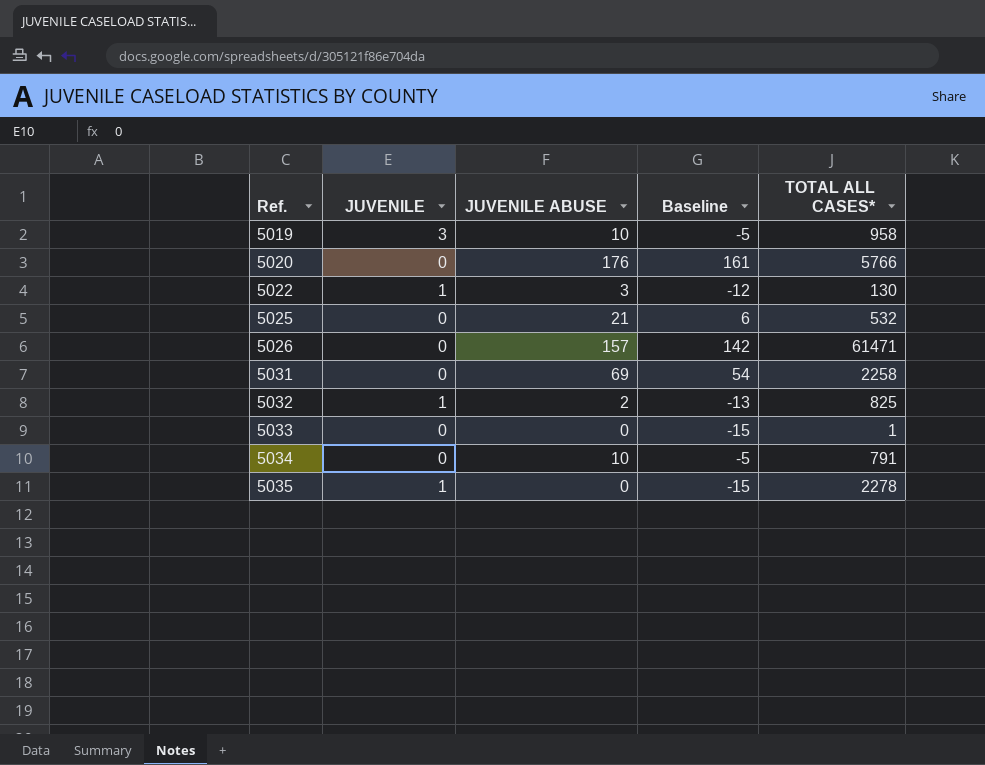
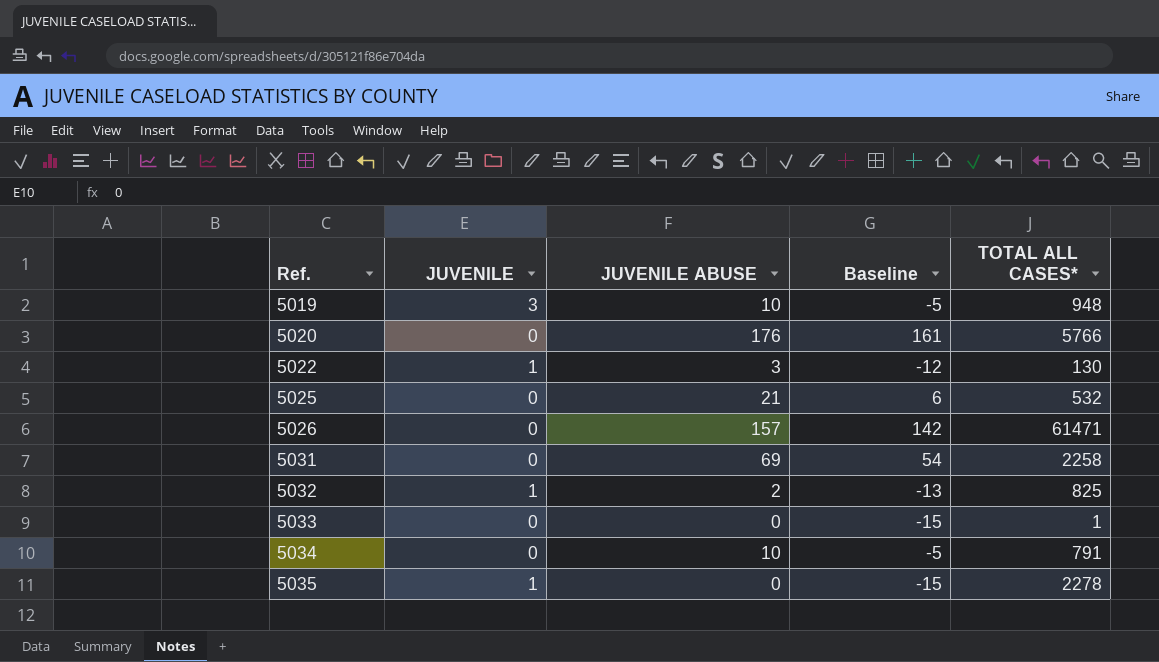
5019 | TOTAL ALL CASES*: 958 -> 948

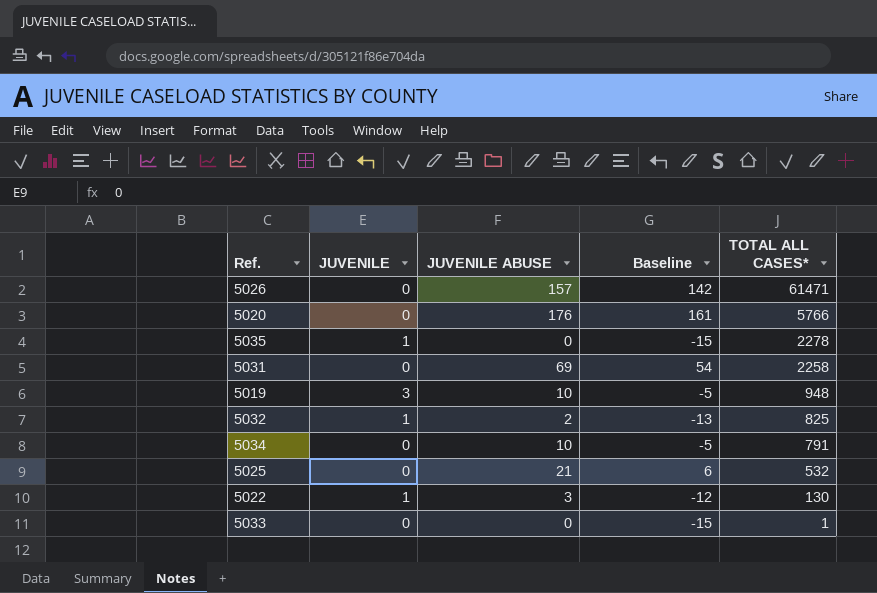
row order: Ref. ascending -> TOTAL ALL CASES* descending

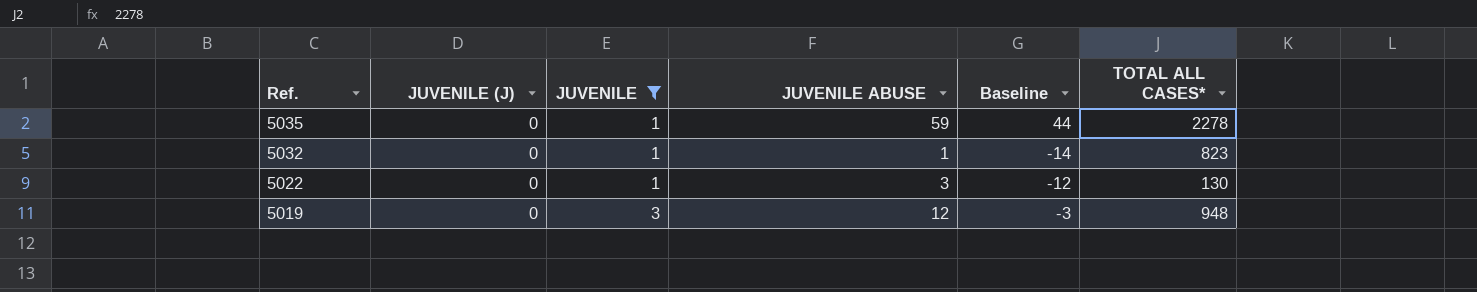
filter: none -> JUVENILE != 0
row order: TOTAL ALL CASES* descending -> Ref. descending
column JUVENILE (J) | position: none -> 2
5035 | JUVENILE ABUSE: 0 -> 59
5035 | Baseline: -15 -> 44
5032 | JUVENILE ABUSE: 2 -> 1
5032 | Baseline: -13 -> -14
5032 | TOTAL ALL CASES*: 825 -> 823
5019 | JUVENILE ABUSE: 10 -> 12
5019 | Baseline: -5 -> -3

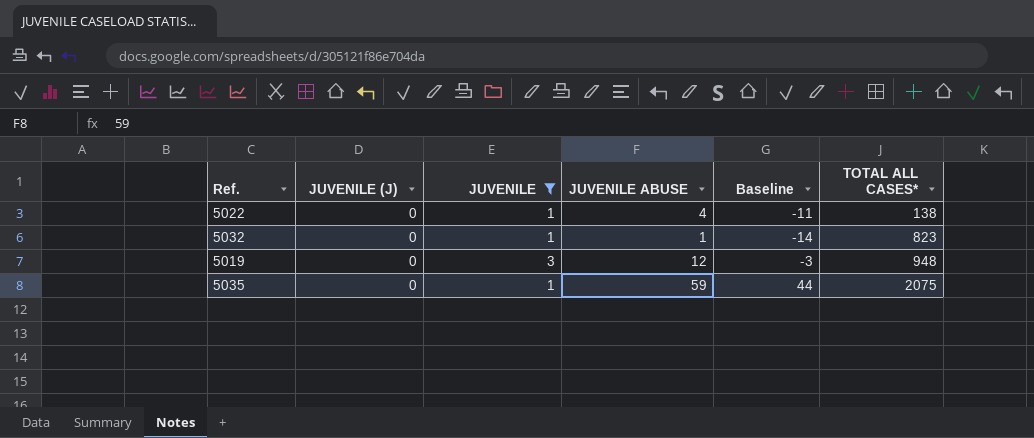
row order: Ref. descending -> TOTAL ALL CASES* ascending
5022 | JUVENILE ABUSE: 3 -> 4
5022 | Baseline: -12 -> -11
5022 | TOTAL ALL CASES*: 130 -> 138
5035 | TOTAL ALL CASES*: 2278 -> 2075

